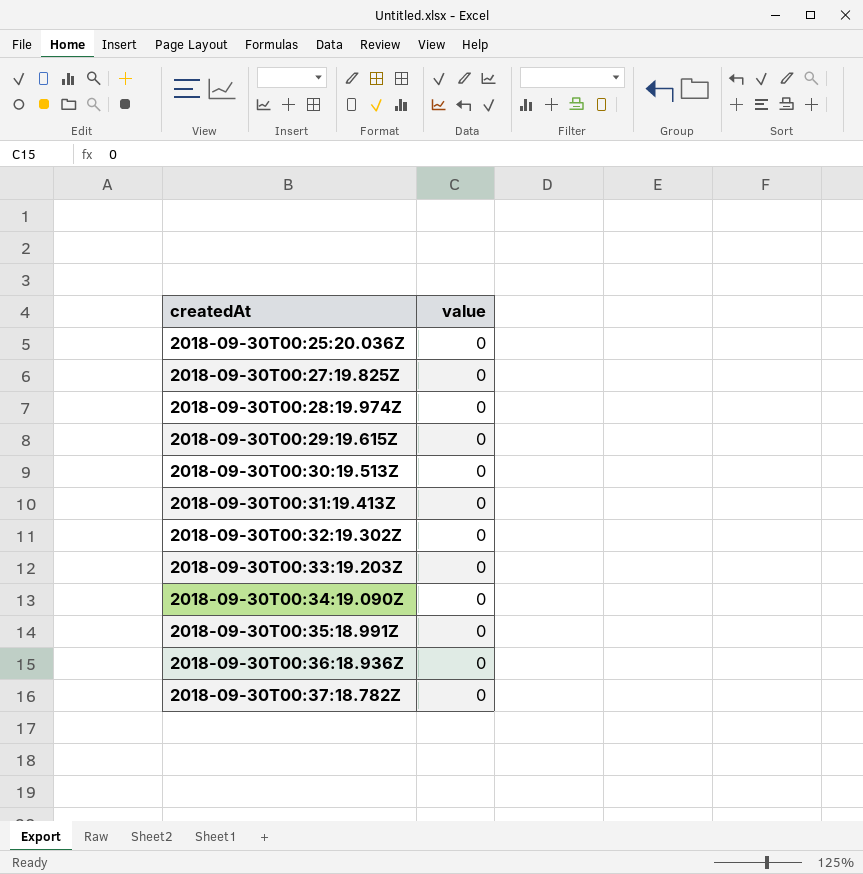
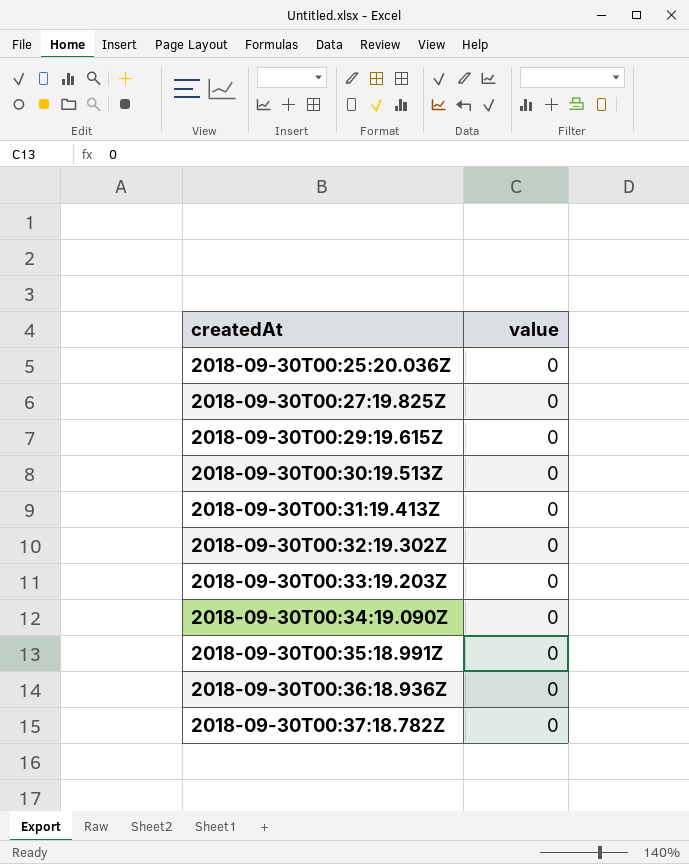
row 2018-09-30T00:28:19.974Z: 0 -> none

